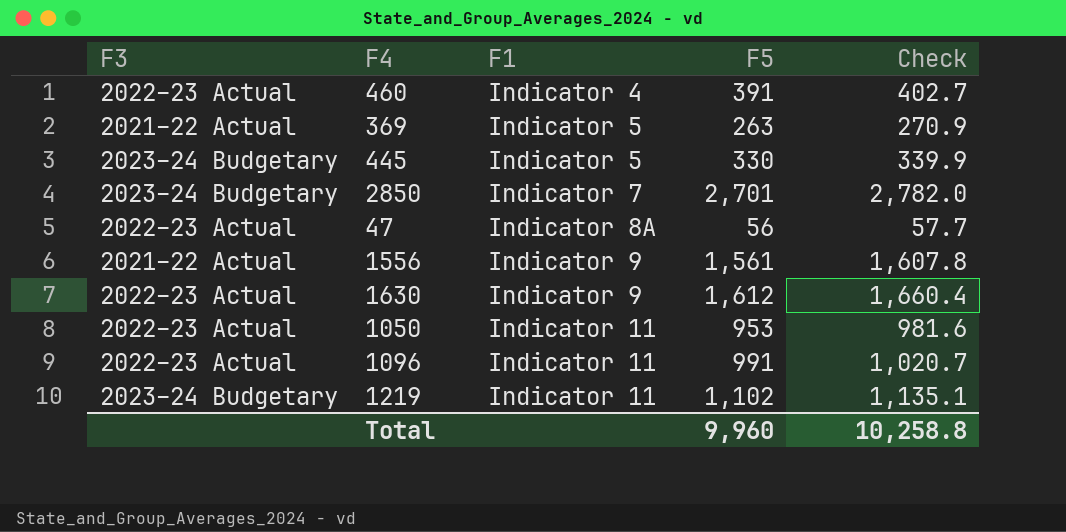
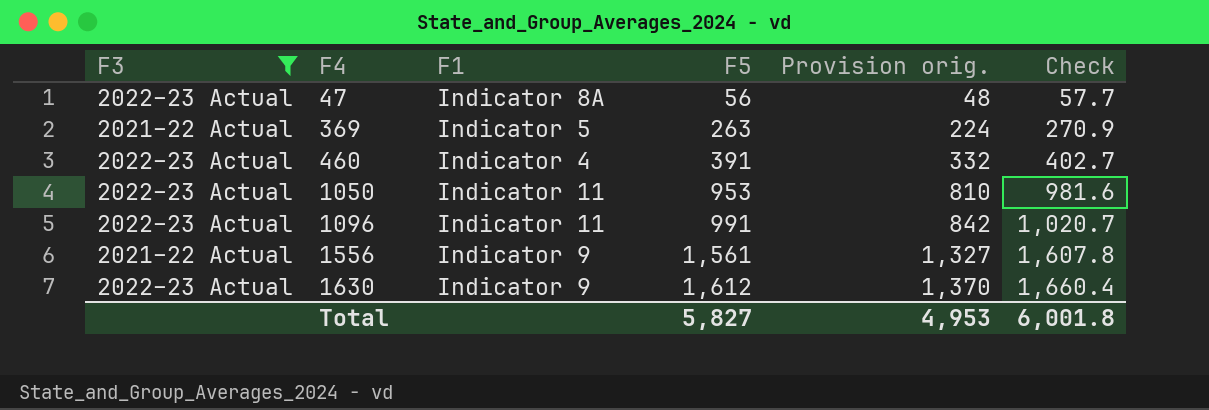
filter: none -> F3 != 2023–24 Budgetary
row order: F1 ascending -> F4 ascending
column Provision orig. | formula: none -> [F5] * 0.85
Total | F5: 9,960 -> 5,827
Total | Check: 10,258.8 -> 6,001.8

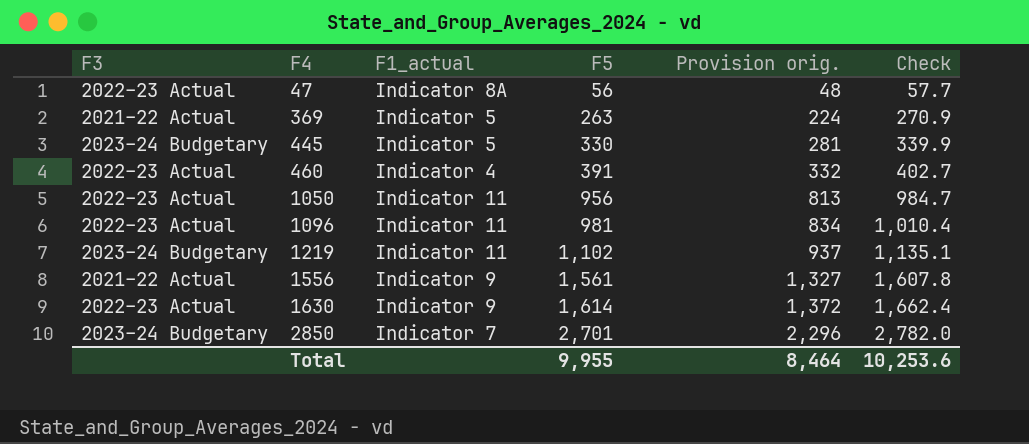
filter: F3 != 2023–24 Budgetary -> none
column name: F1 -> F1_actual
1050 | F5: 953 -> 956
1050 | Provision orig.: 810 -> 813
1050 | Check: 981.6 -> 984.7
1096 | F5: 991 -> 981
1096 | Provision orig.: 842 -> 834
1096 | Check: 1,020.7 -> 1,010.4
1630 | F5: 1,612 -> 1,614
1630 | Provision orig.: 1,370 -> 1,372
1630 | Check: 1,660.4 -> 1,662.4
Total | F5: 5,827 -> 9,955
Total | Provision orig.: 4,953 -> 8,464
Total | Check: 6,001.8 -> 10,253.6

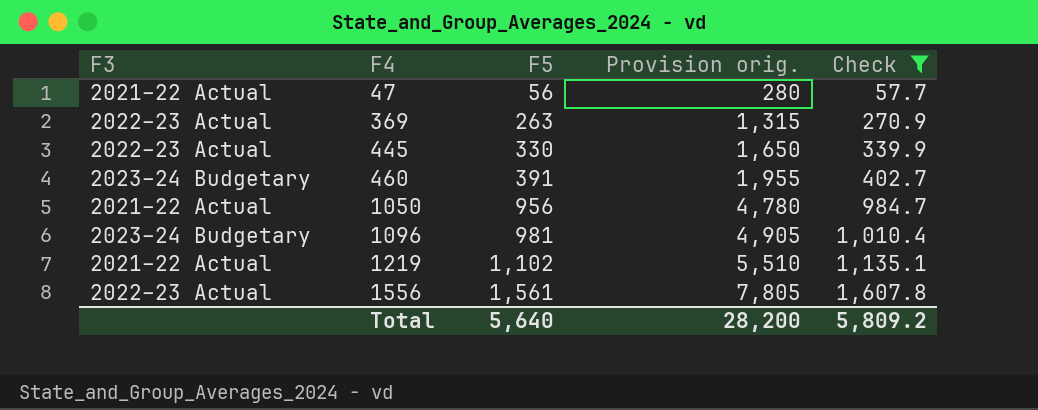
filter: none -> Check <= 1,607.8
column F1_actual | position: 3 -> none
column Provision orig. | formula: [F5] * 0.85 -> [F5] * 5
47 | F3: 2022–23 Actual -> 2021–22 Actual
369 | F3: 2021–22 Actual -> 2022–23 Actual
445 | F3: 2023–24 Budgetary -> 2022–23 Actual
460 | F3: 2022–23 Actual -> 2023–24 Budgetary
1050 | F3: 2022–23 Actual -> 2021–22 Actual
1096 | F3: 2022–23 Actual -> 2023–24 Budgetary
1219 | F3: 2023–24 Budgetary -> 2021–22 Actual
1556 | F3: 2021–22 Actual -> 2022–23 Actual
Total | F5: 9,955 -> 5,640
Total | Provision orig.: 8,464 -> 28,200
Total | Check: 10,253.6 -> 5,809.2

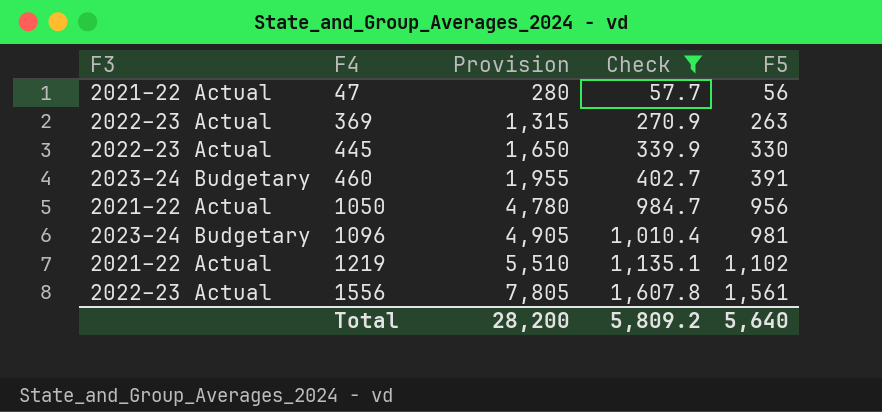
column name: Provision orig. -> Provision
column F5 | position: 3 -> 5

